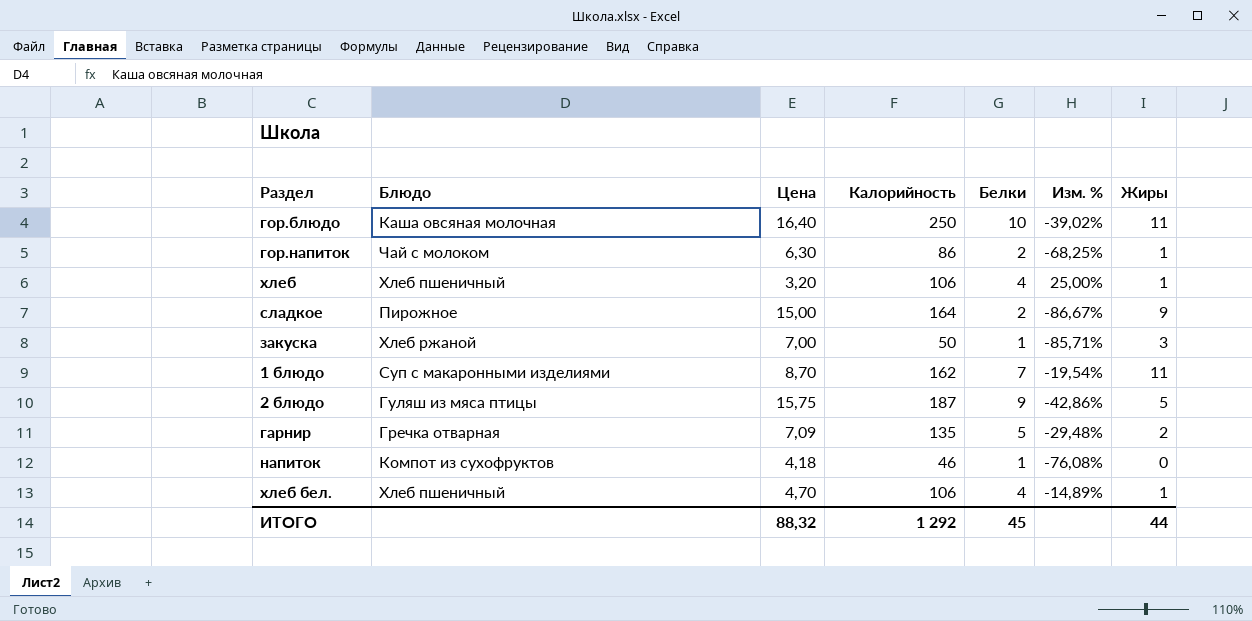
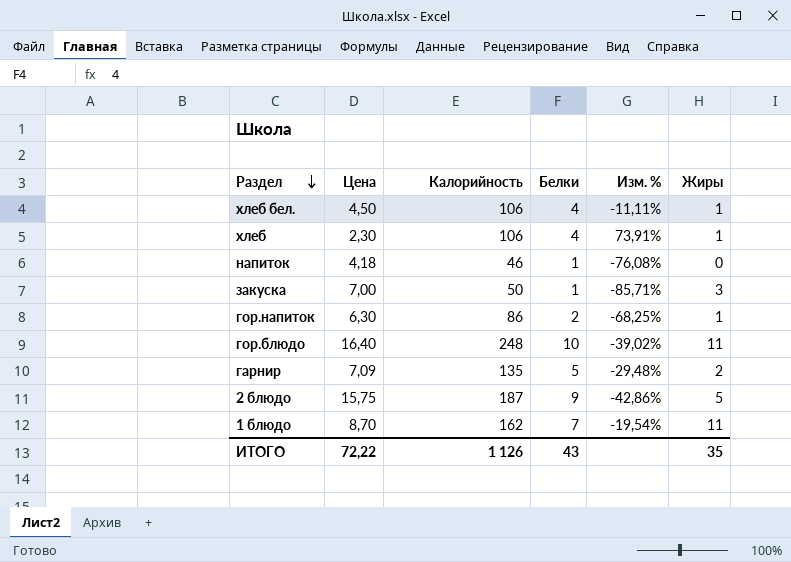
row order: none -> Раздел descending
column Блюдо | position: 2 -> none
row сладкое: Пирожное | 15,00 | 164 | 2 | -86,67% | 9 -> none
хлеб бел. | Цена: 4,70 -> 4,50
хлеб бел. | Изм. %: -14,89% -> -11,11%
хлеб | Цена: 3,20 -> 2,30
хлеб | Изм. %: 25,00% -> 73,91%
гор.блюдо | Калорийность: 250 -> 248
ИТОГО | Цена: 88,32 -> 72,22
ИТОГО | Калорийность: 1 292 -> 1 126
ИТОГО | Белки: 45 -> 43
ИТОГО | Жиры: 44 -> 35

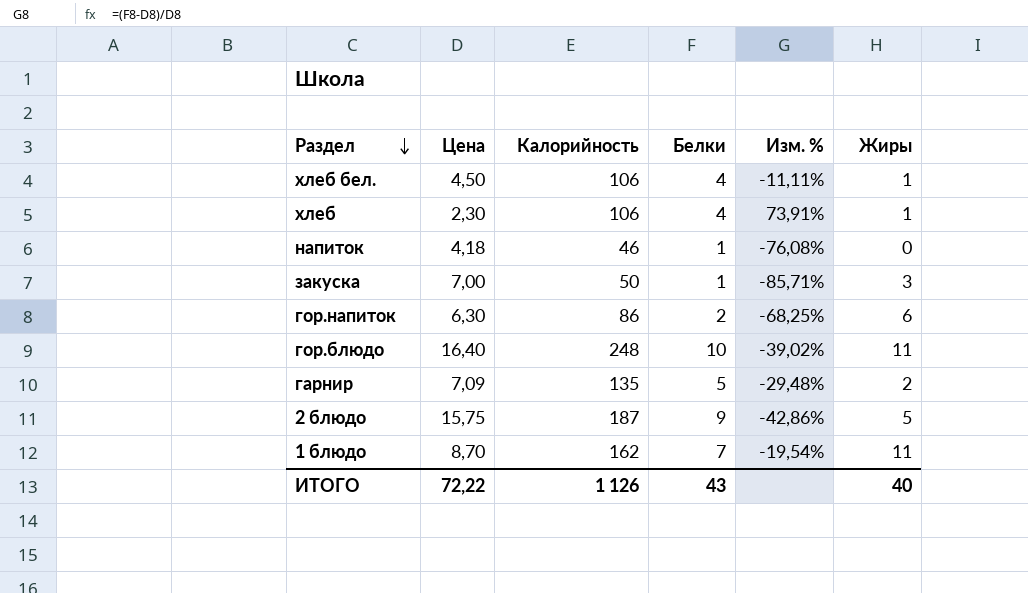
гор.напиток | Жиры: 1 -> 6
ИТОГО | Жиры: 35 -> 40

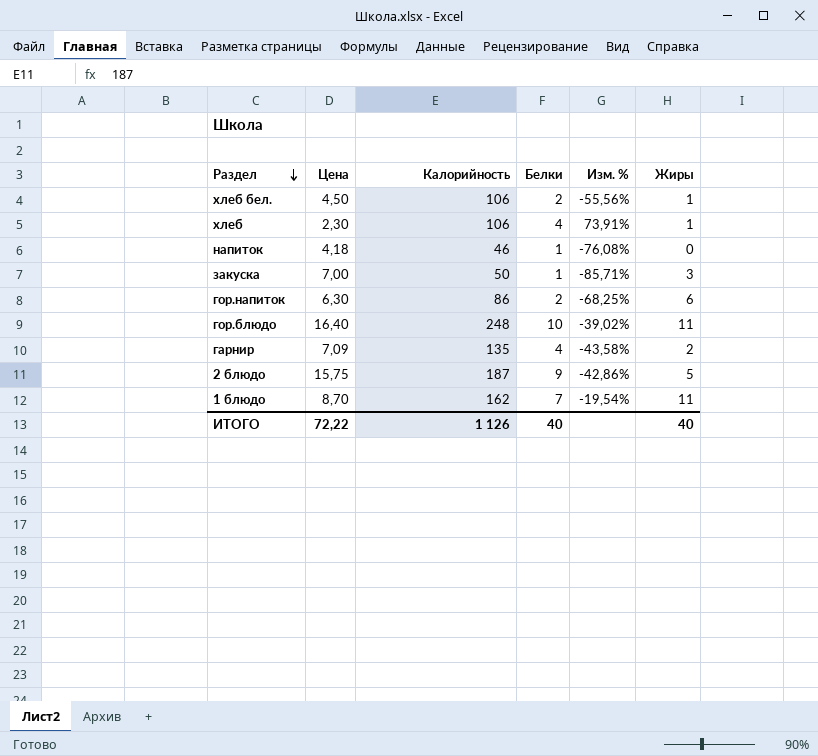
хлеб бел. | Белки: 4 -> 2
хлеб бел. | Изм. %: -11,11% -> -55,56%
гарнир | Белки: 5 -> 4
гарнир | Изм. %: -29,48% -> -43,58%
ИТОГО | Белки: 43 -> 40

